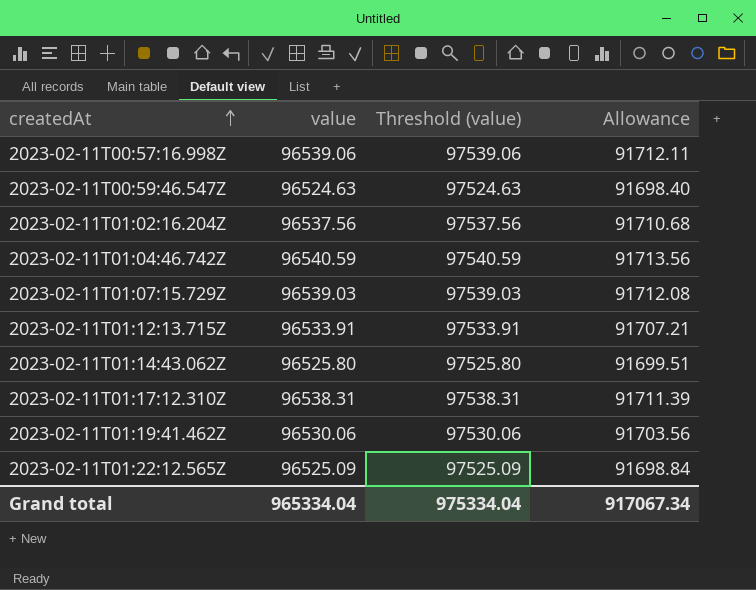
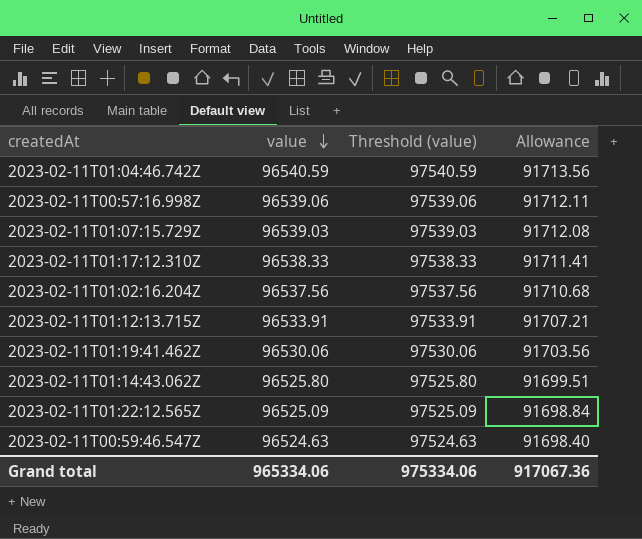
row order: createdAt ascending -> value descending
2023-02-11T01:17:12.310Z | value: 96538.31 -> 96538.33
2023-02-11T01:17:12.310Z | Threshold (value): 97538.31 -> 97538.33
2023-02-11T01:17:12.310Z | Allowance: 91711.39 -> 91711.41
Grand total | value: 965334.04 -> 965334.06
Grand total | Threshold (value): 975334.04 -> 975334.06
Grand total | Allowance: 917067.34 -> 917067.36

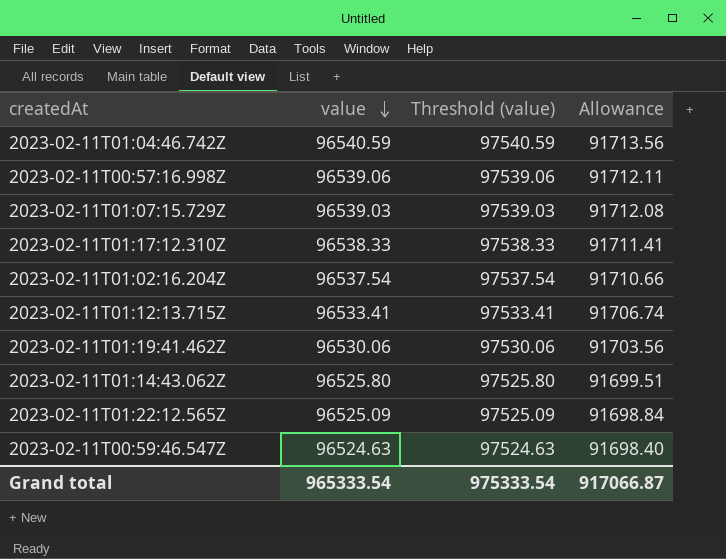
2023-02-11T01:02:16.204Z | value: 96537.56 -> 96537.54
2023-02-11T01:02:16.204Z | Threshold (value): 97537.56 -> 97537.54
2023-02-11T01:02:16.204Z | Allowance: 91710.68 -> 91710.66
2023-02-11T01:12:13.715Z | value: 96533.91 -> 96533.41
2023-02-11T01:12:13.715Z | Threshold (value): 97533.91 -> 97533.41
2023-02-11T01:12:13.715Z | Allowance: 91707.21 -> 91706.74
Grand total | value: 965334.06 -> 965333.54
Grand total | Threshold (value): 975334.06 -> 975333.54
Grand total | Allowance: 917067.36 -> 917066.87

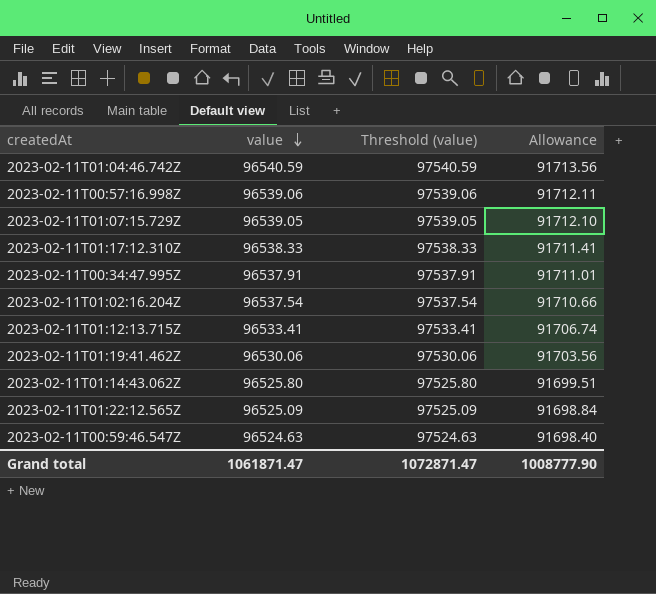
2023-02-11T01:07:15.729Z | value: 96539.03 -> 96539.05
2023-02-11T01:07:15.729Z | Threshold (value): 97539.03 -> 97539.05
2023-02-11T01:07:15.729Z | Allowance: 91712.08 -> 91712.10
row 2023-02-11T00:34:47.995Z: none -> 96537.91 | 97537.91 | 91711.01
Grand total | value: 965333.54 -> 1061871.47
Grand total | Threshold (value): 975333.54 -> 1072871.47
Grand total | Allowance: 917066.87 -> 1008777.90

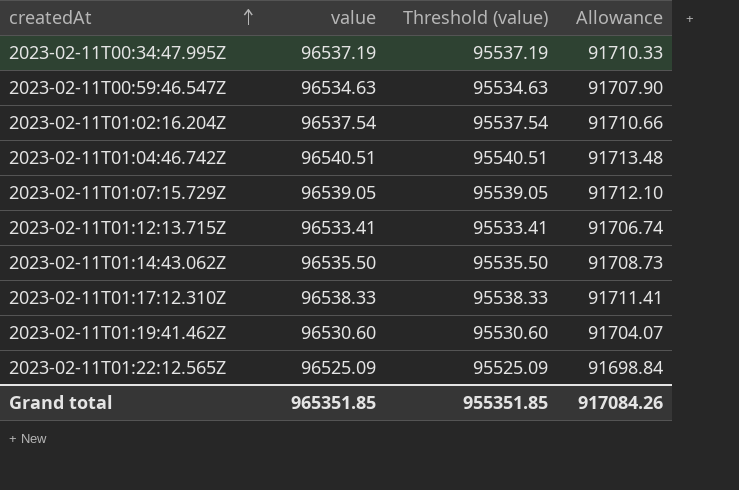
row order: value descending -> createdAt ascending
column Threshold (value) | formula: [value] + 1000 -> [value] - 1000
row 2023-02-11T00:57:16.998Z: 96539.06 | 97539.06 | 91712.11 -> none
2023-02-11T00:34:47.995Z | value: 96537.91 -> 96537.19
2023-02-11T00:34:47.995Z | Allowance: 91711.01 -> 91710.33
2023-02-11T00:59:46.547Z | value: 96524.63 -> 96534.63
2023-02-11T00:59:46.547Z | Allowance: 91698.40 -> 91707.90
2023-02-11T01:04:46.742Z | value: 96540.59 -> 96540.51
2023-02-11T01:04:46.742Z | Allowance: 91713.56 -> 91713.48
2023-02-11T01:14:43.062Z | value: 96525.80 -> 96535.50
2023-02-11T01:14:43.062Z | Allowance: 91699.51 -> 91708.73
2023-02-11T01:19:41.462Z | value: 96530.06 -> 96530.60
2023-02-11T01:19:41.462Z | Allowance: 91703.56 -> 91704.07
Grand total | value: 1061871.47 -> 965351.85
Grand total | Threshold (value): 1072871.47 -> 955351.85
Grand total | Allowance: 1008777.90 -> 917084.26

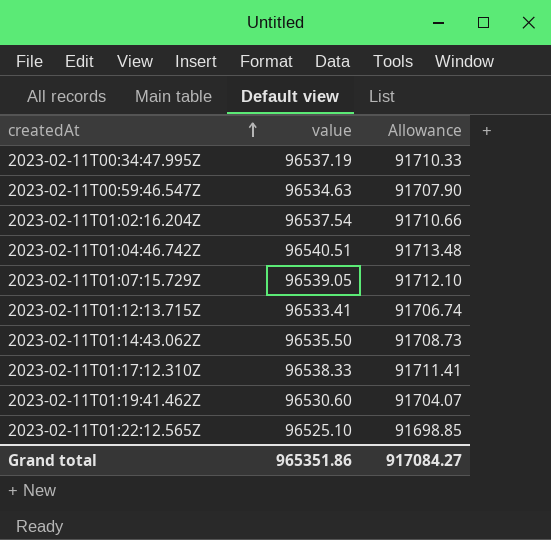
column Threshold (value) | formula: [value] - 1000 -> none
2023-02-11T01:22:12.565Z | value: 96525.09 -> 96525.10
2023-02-11T01:22:12.565Z | Allowance: 91698.84 -> 91698.85
Grand total | value: 965351.85 -> 965351.86
Grand total | Allowance: 917084.26 -> 917084.27

